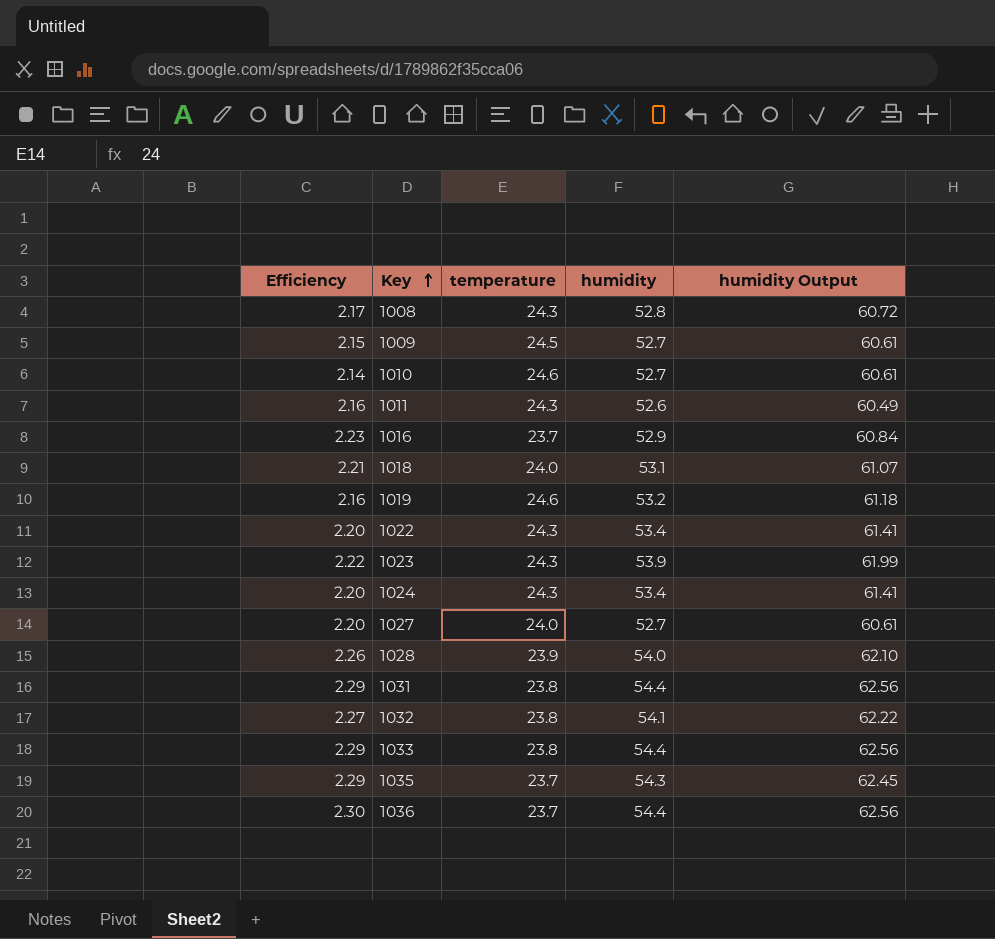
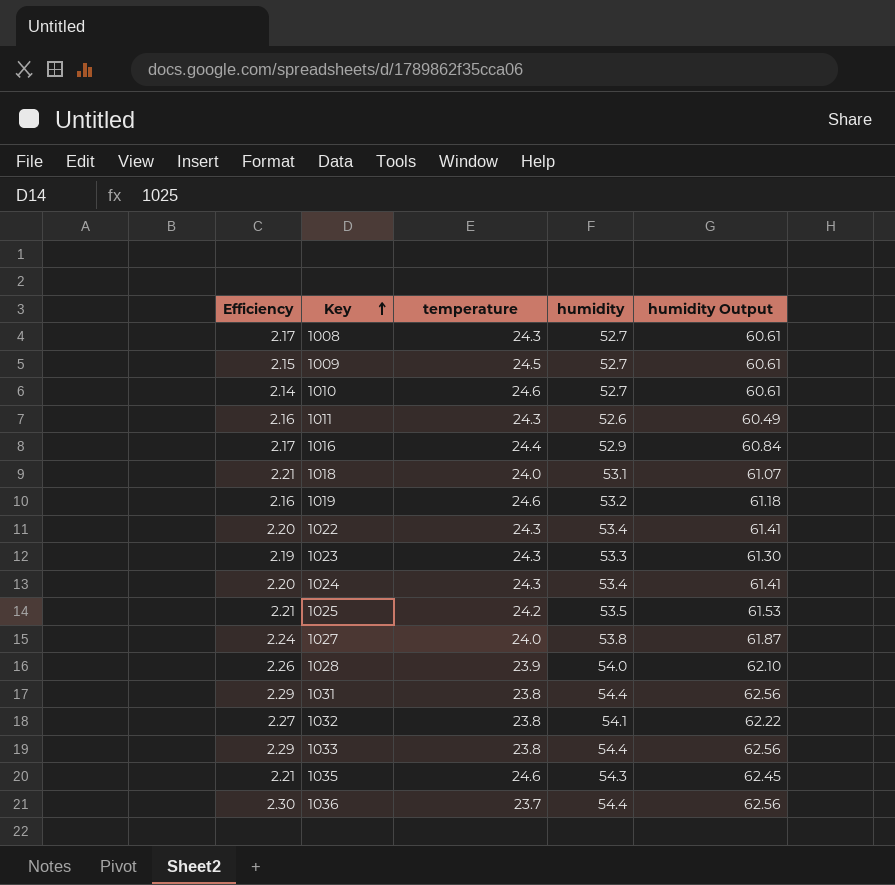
1008 | humidity: 52.8 -> 52.7
1008 | humidity Output: 60.72 -> 60.61
1016 | Efficiency: 2.23 -> 2.17
1016 | temperature: 23.7 -> 24.4
1023 | Efficiency: 2.22 -> 2.19
1023 | humidity: 53.9 -> 53.3
1023 | humidity Output: 61.99 -> 61.30
row 1025: none -> 2.21 | 24.2 | 53.5 | 61.53
1027 | Efficiency: 2.20 -> 2.24
1027 | humidity: 52.7 -> 53.8
1027 | humidity Output: 60.61 -> 61.87
1035 | Efficiency: 2.29 -> 2.21
1035 | temperature: 23.7 -> 24.6

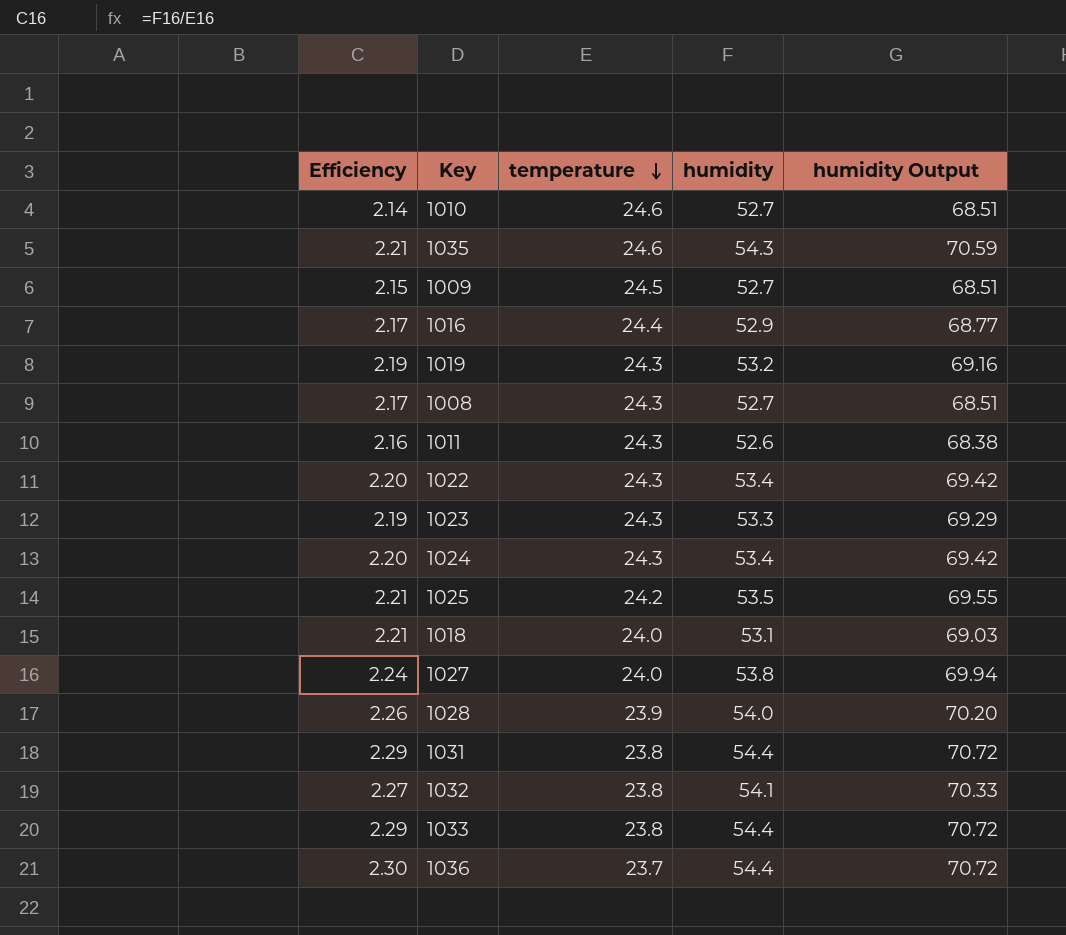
row order: Key ascending -> temperature descending
column humidity Output | formula: [humidity] * 1.15 -> [humidity] * 1.3
1019 | Efficiency: 2.16 -> 2.19
1019 | temperature: 24.6 -> 24.3

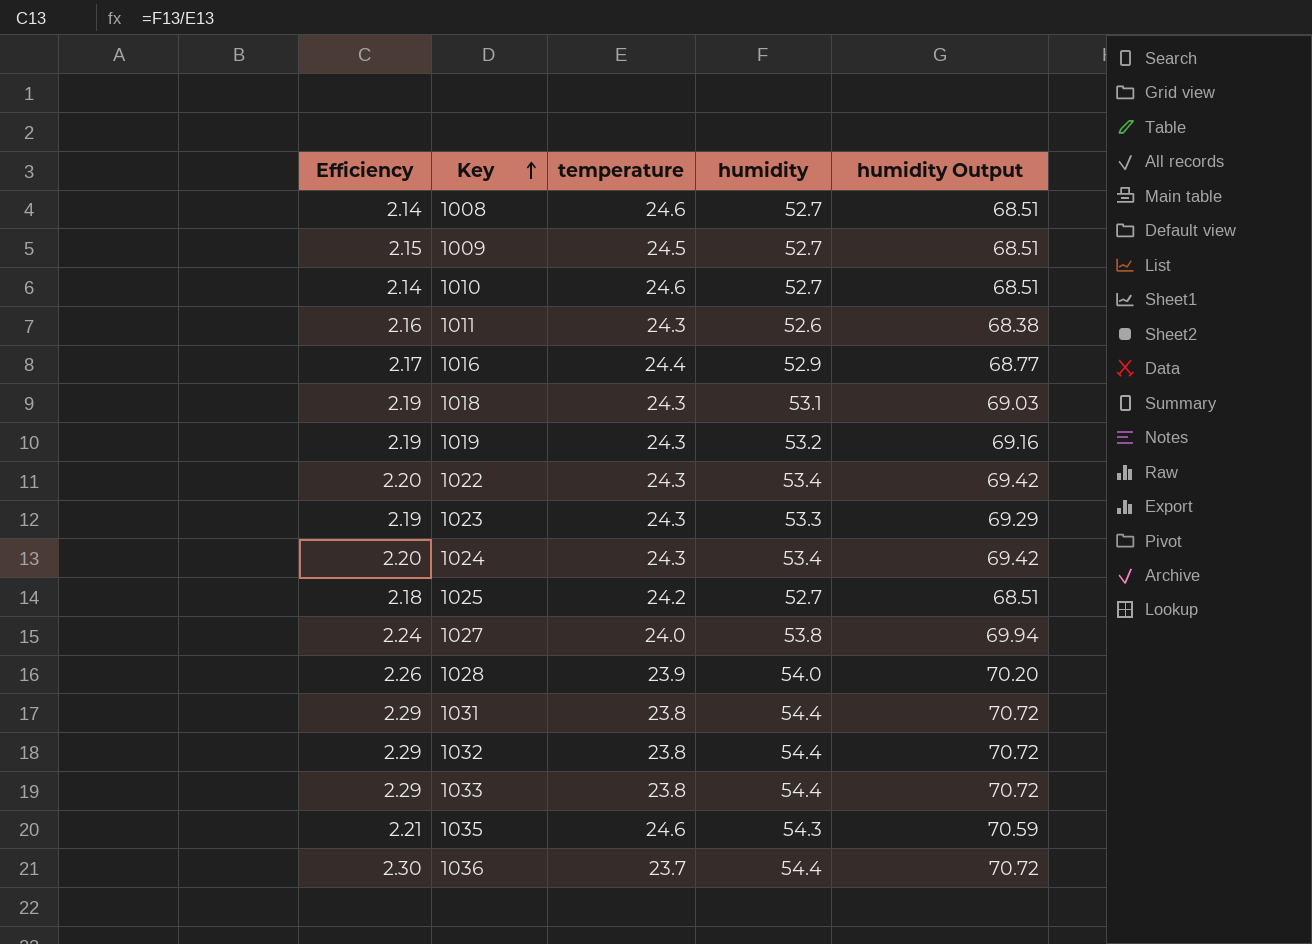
row order: temperature descending -> Key ascending
1008 | Efficiency: 2.17 -> 2.14
1008 | temperature: 24.3 -> 24.6
1018 | Efficiency: 2.21 -> 2.19
1018 | temperature: 24.0 -> 24.3
1025 | Efficiency: 2.21 -> 2.18
1025 | humidity: 53.5 -> 52.7
1025 | humidity Output: 69.55 -> 68.51
1032 | Efficiency: 2.27 -> 2.29
1032 | humidity: 54.1 -> 54.4
1032 | humidity Output: 70.33 -> 70.72

